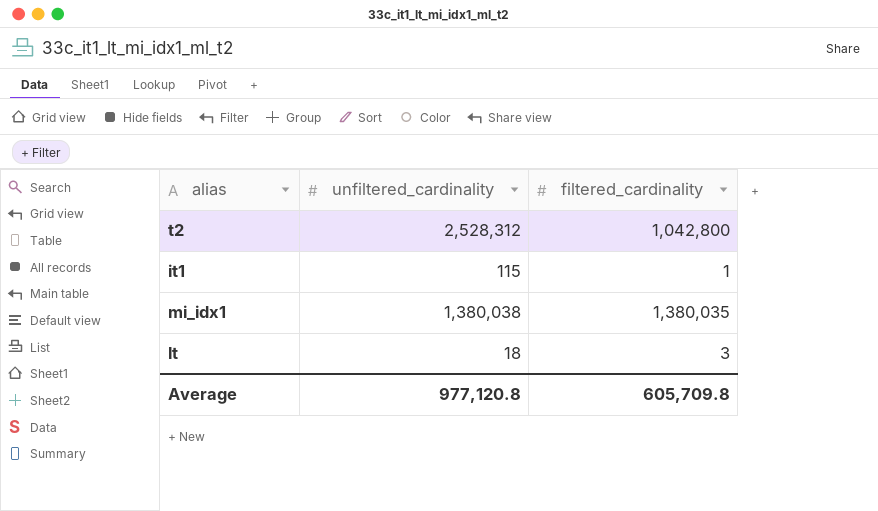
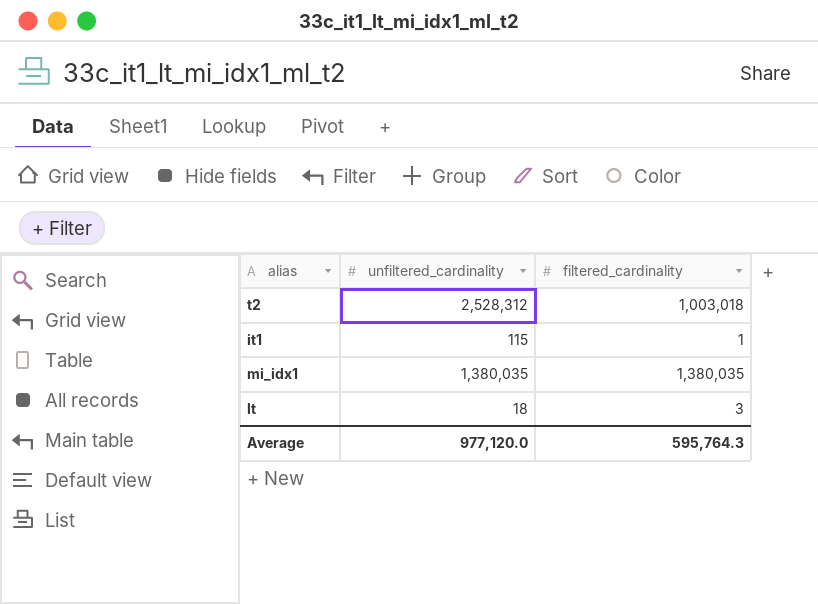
t2 | filtered_cardinality: 1,042,800 -> 1,003,018
mi_idx1 | unfiltered_cardinality: 1,380,038 -> 1,380,035
Average | unfiltered_cardinality: 977,120.8 -> 977,120.0
Average | filtered_cardinality: 605,709.8 -> 595,764.3

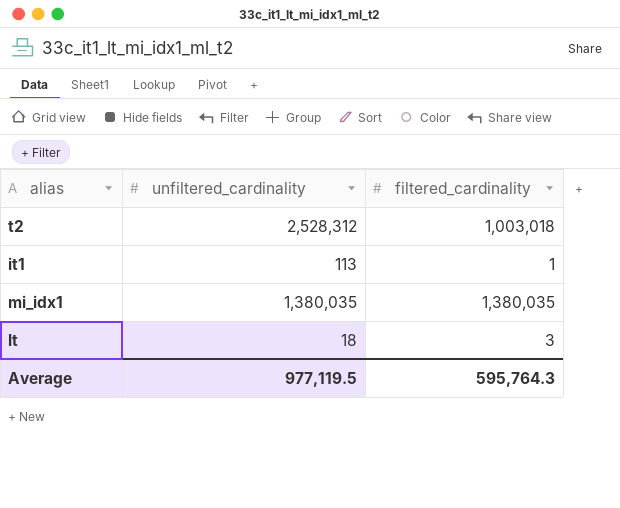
it1 | unfiltered_cardinality: 115 -> 113
Average | unfiltered_cardinality: 977,120.0 -> 977,119.5

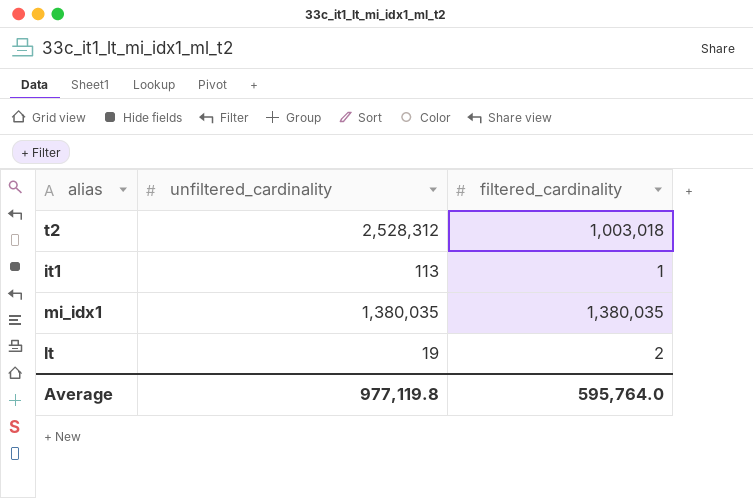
lt | unfiltered_cardinality: 18 -> 19
lt | filtered_cardinality: 3 -> 2
Average | unfiltered_cardinality: 977,119.5 -> 977,119.8
Average | filtered_cardinality: 595,764.3 -> 595,764.0

